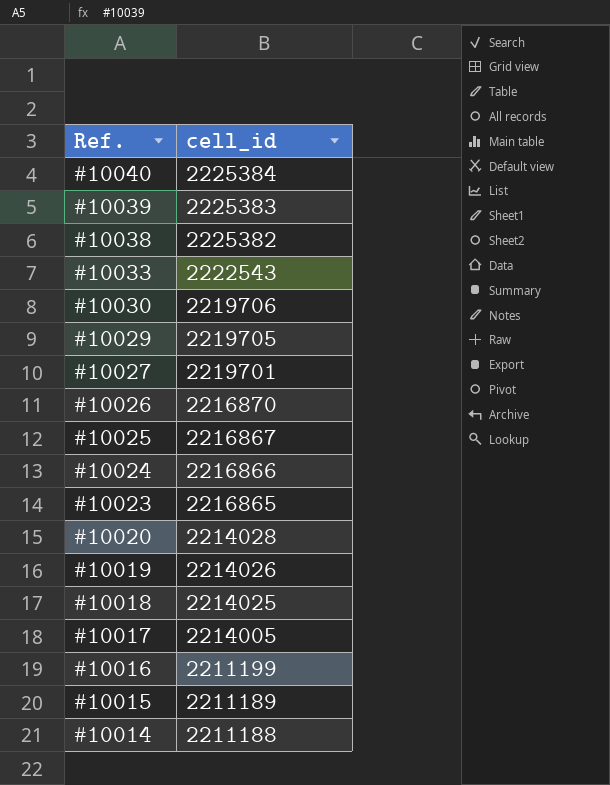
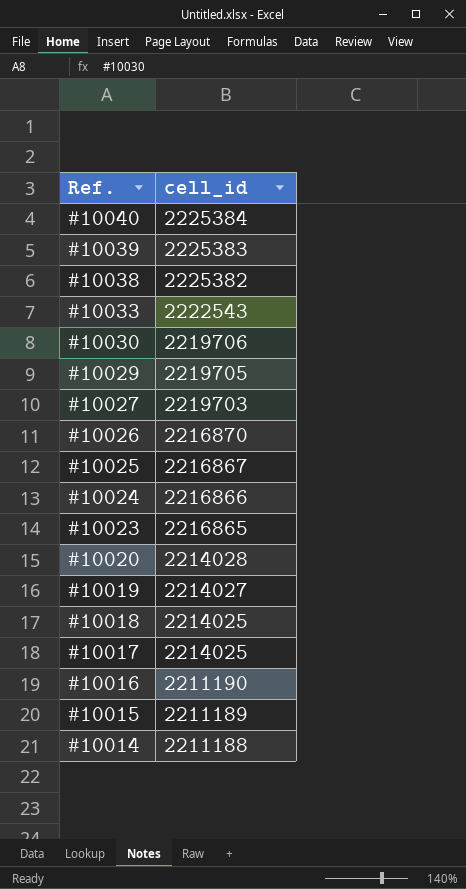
#10027 | cell_id: 2219701 -> 2219703
#10019 | cell_id: 2214026 -> 2214027
#10017 | cell_id: 2214005 -> 2214025
#10016 | cell_id: 2211199 -> 2211190

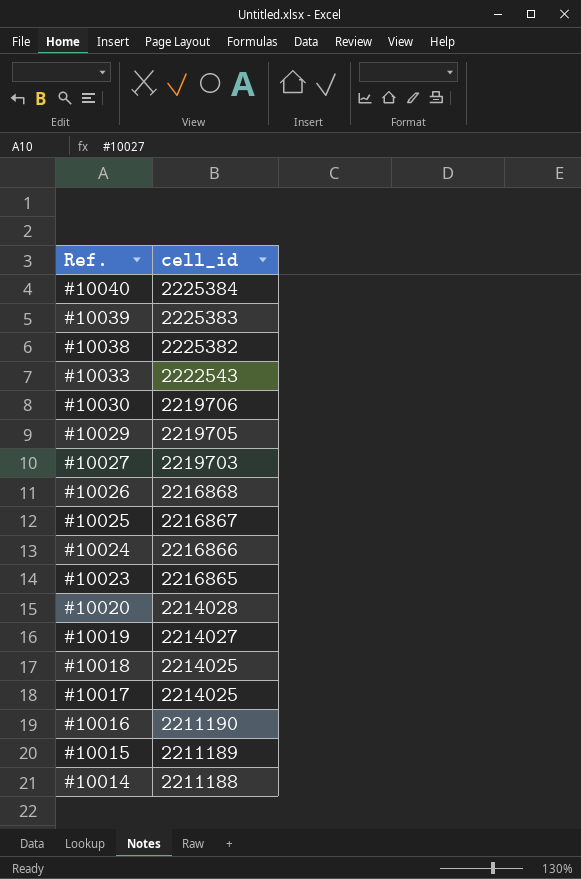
#10026 | cell_id: 2216870 -> 2216868

